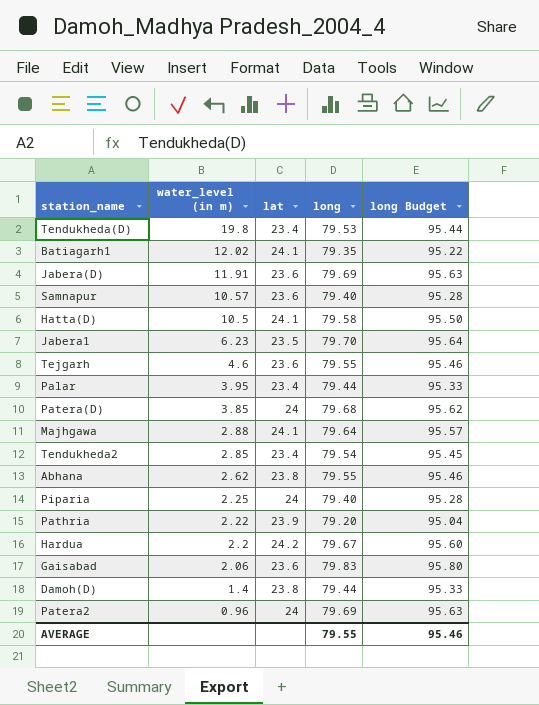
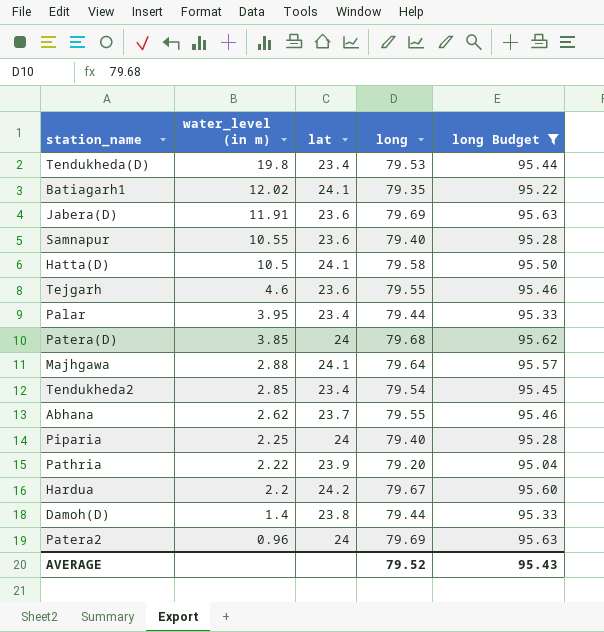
filter: none -> long Budget <= 95.63
Samnapur | water_level (in m): 10.57 -> 10.55
Abhana | lat: 23.8 -> 23.7
AVERAGE | long: 79.55 -> 79.52
AVERAGE | long Budget: 95.46 -> 95.43

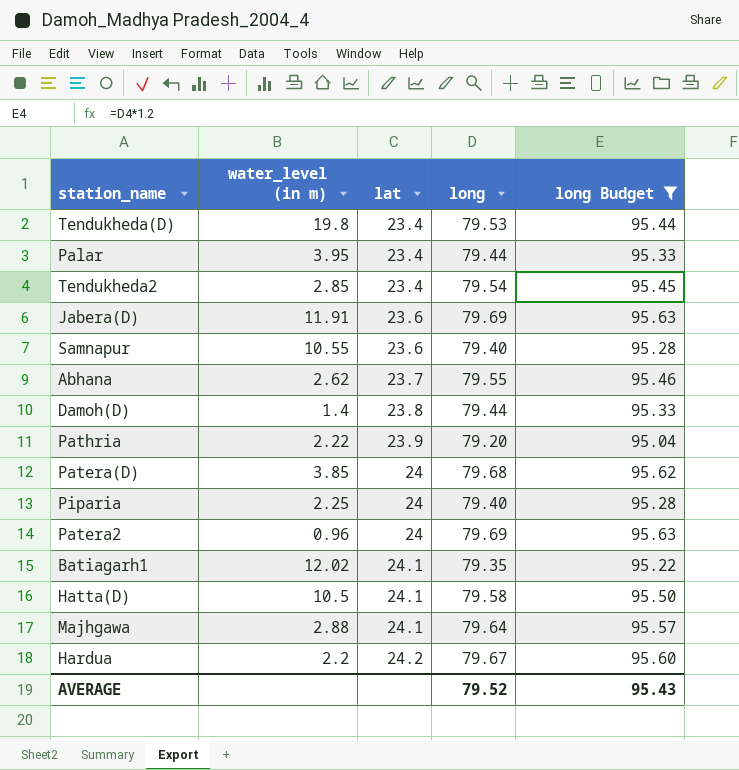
row order: water_level (in m) descending -> lat ascending
row Tejgarh: 4.6 | 23.6 | 79.55 | 95.46 -> none

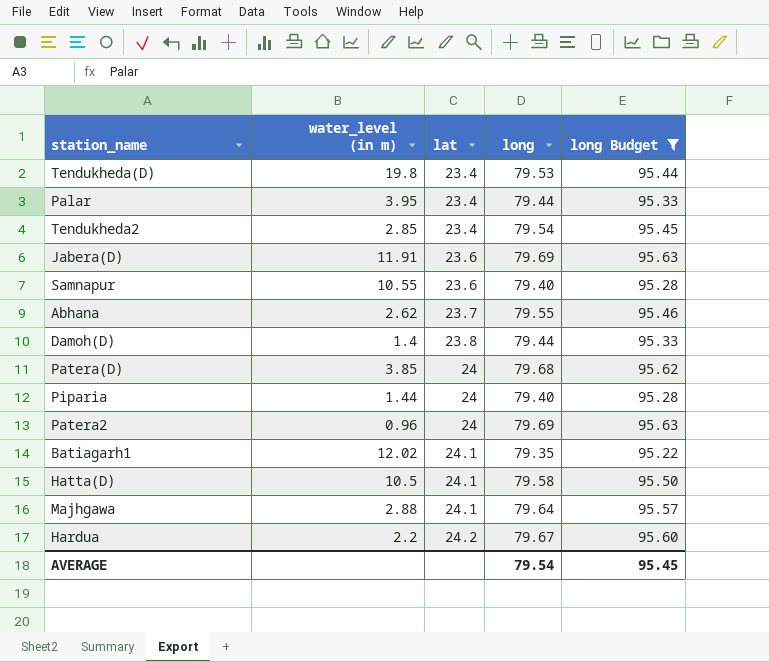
row Pathria: 2.22 | 23.9 | 79.20 | 95.04 -> none
Piparia | water_level (in m): 2.25 -> 1.44
AVERAGE | long: 79.52 -> 79.54
AVERAGE | long Budget: 95.43 -> 95.45

